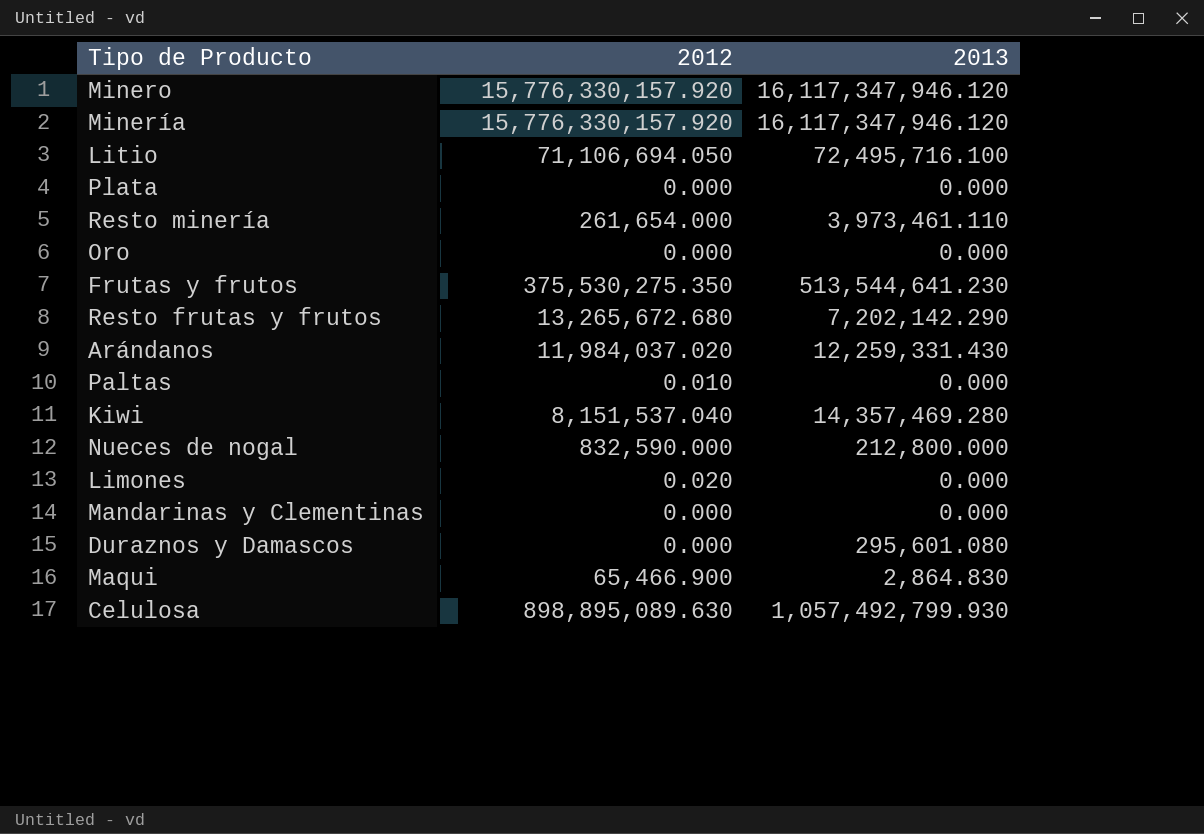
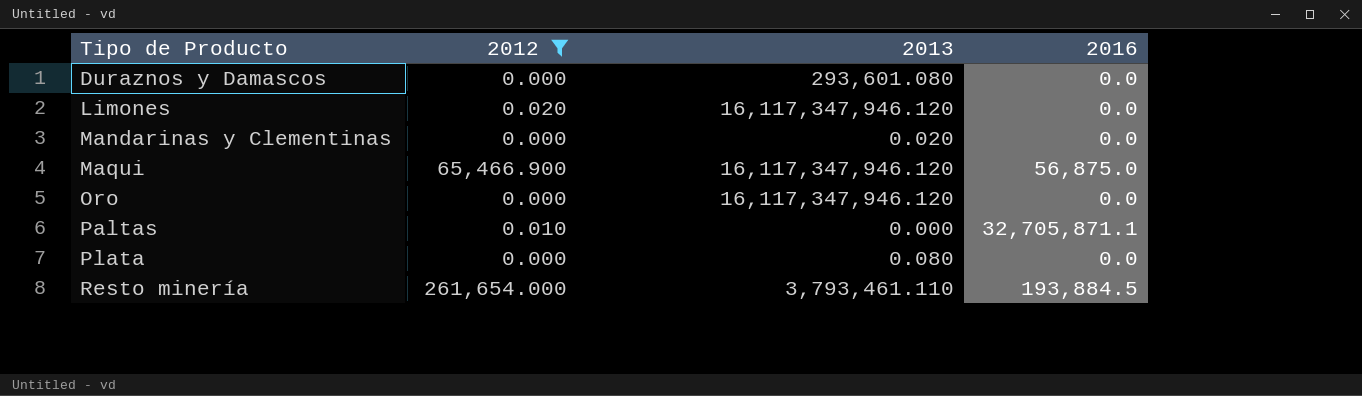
filter: none -> 2012 <= 261,654.000
row order: none -> Tipo de Producto ascending
column 2016 | position: none -> 4
Duraznos y Damascos | 2013: 295,601.080 -> 293,601.080
Limones | 2013: 0.000 -> 16,117,347,946.120
Mandarinas y Clementinas | 2013: 0.000 -> 0.020
Maqui | 2013: 2,864.830 -> 16,117,347,946.120
Oro | 2013: 0.000 -> 16,117,347,946.120
Plata | 2013: 0.000 -> 0.080
Resto minería | 2013: 3,973,461.110 -> 3,793,461.110

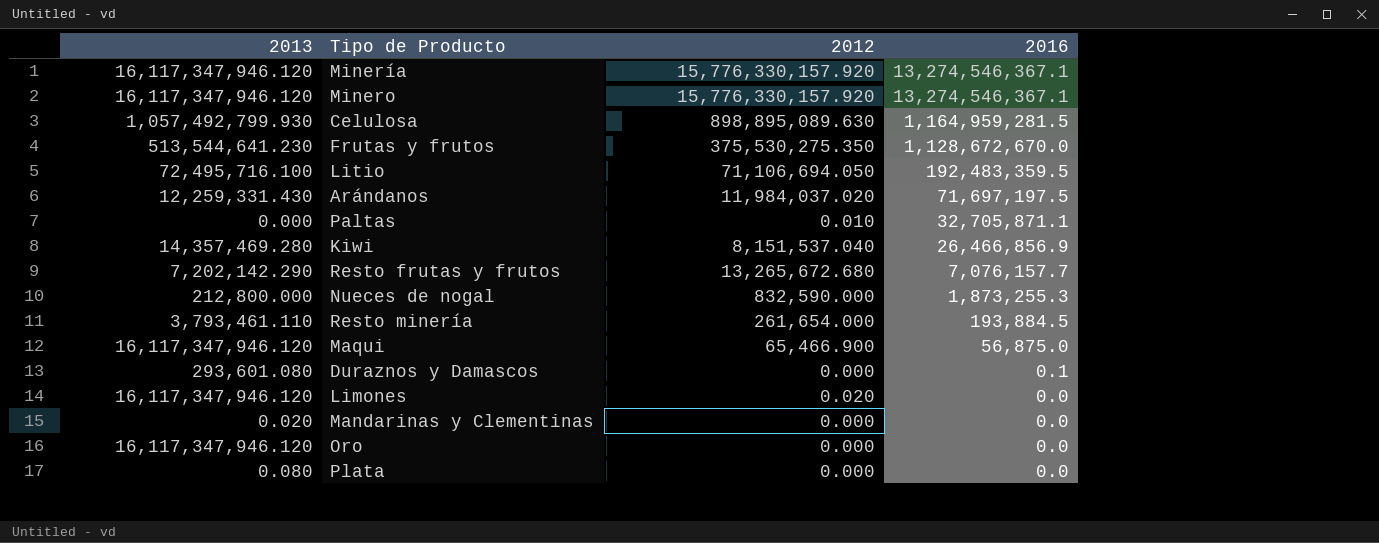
filter: 2012 <= 261,654.000 -> none
row order: Tipo de Producto ascending -> 2016 descending
column 2013 | position: 3 -> 1
Duraznos y Damascos | 2016: 0.0 -> 0.1

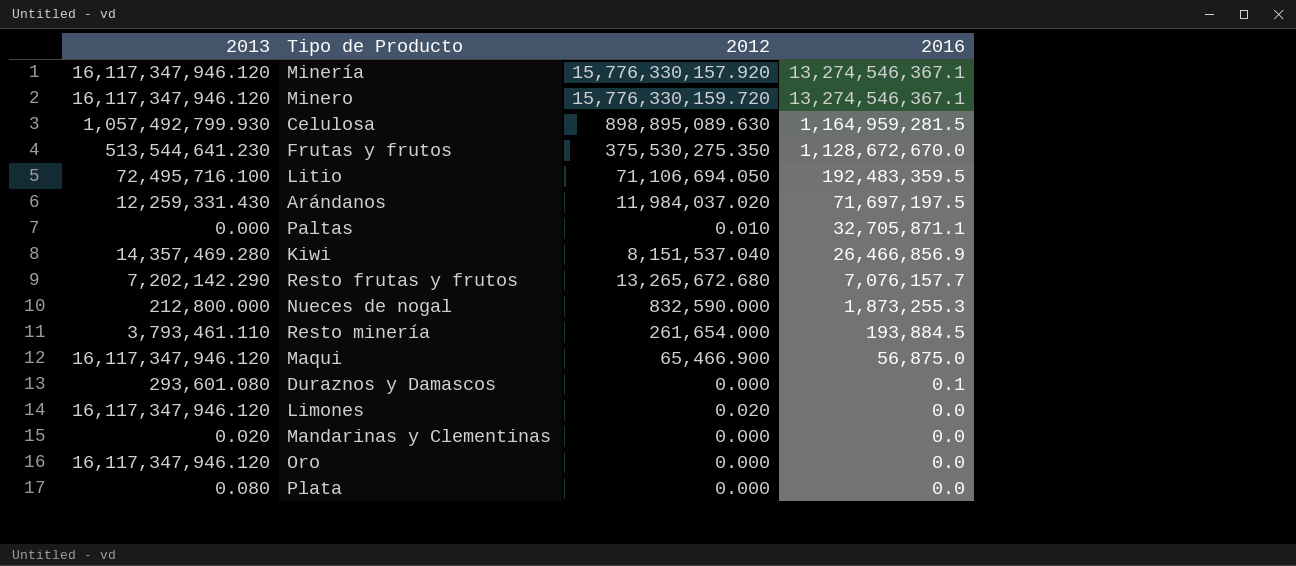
Minero | 2012: 15,776,330,157.920 -> 15,776,330,159.720

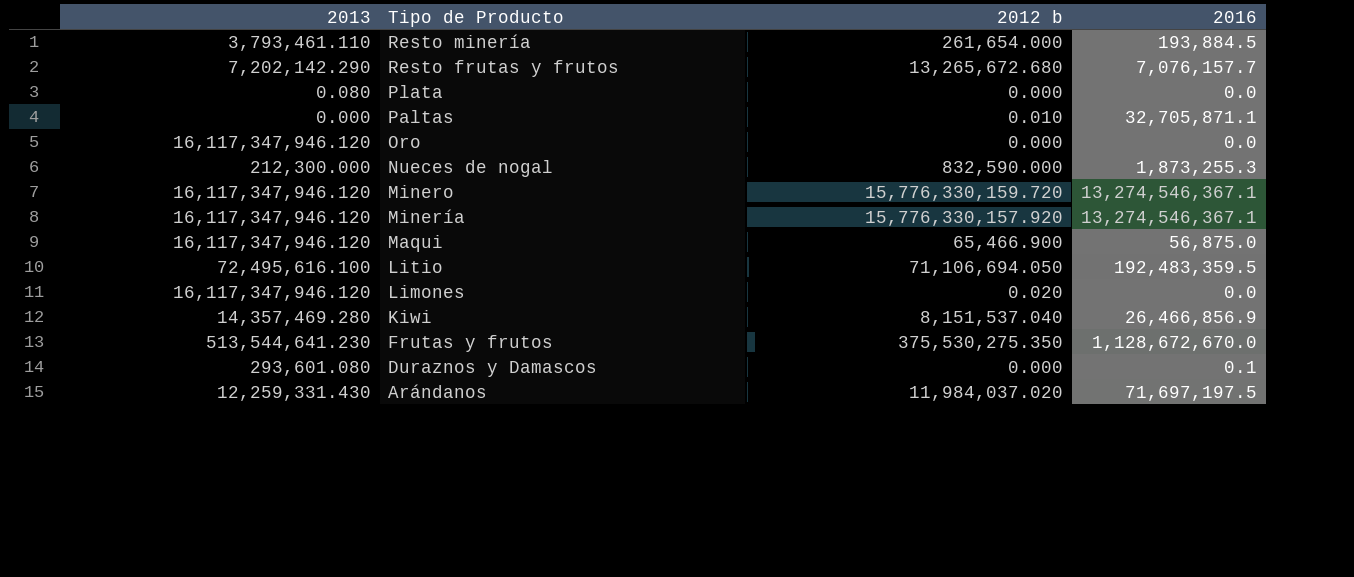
row order: 2016 descending -> Tipo de Producto descending
column name: 2012 -> 2012 b
row Celulosa: 1,057,492,799.930 | 898,895,089.630 | 1,164,959,281.5 -> none
row Mandarinas y Clementinas: 0.020 | 0.000 | 0.0 -> none
Nueces de nogal | 2013: 212,800.000 -> 212,300.000
Litio | 2013: 72,495,716.100 -> 72,495,616.100

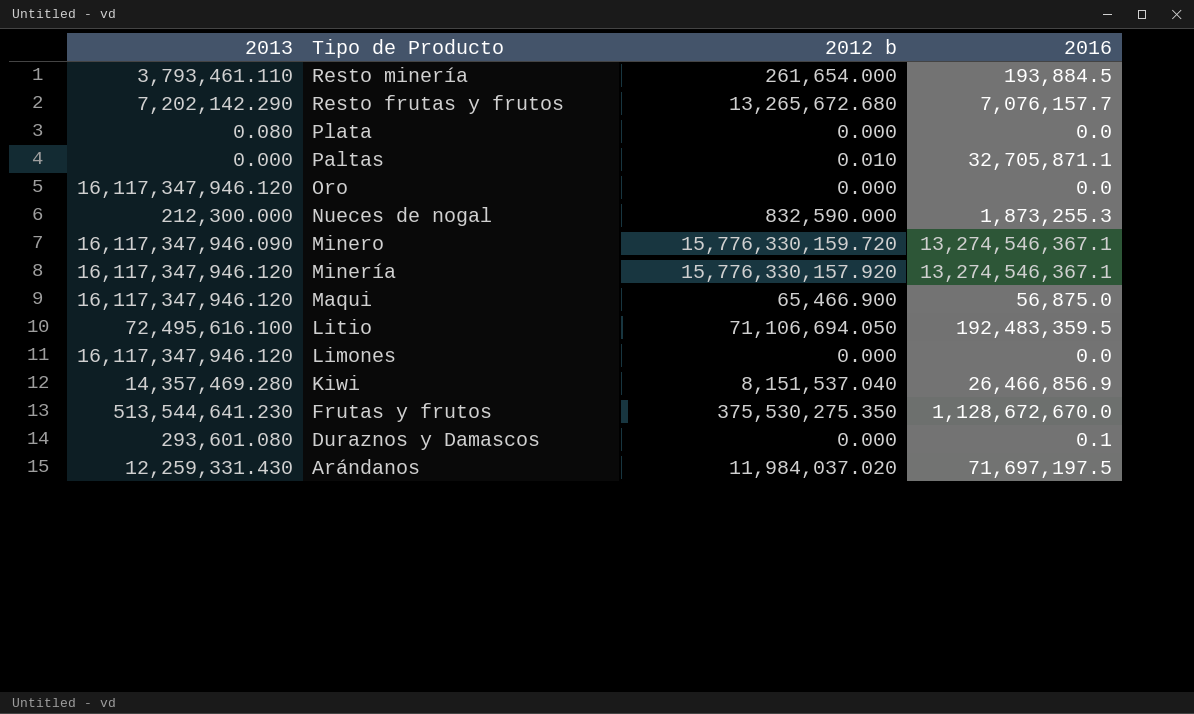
Minero | 2013: 16,117,347,946.120 -> 16,117,347,946.090
Limones | 2012 b: 0.020 -> 0.000

